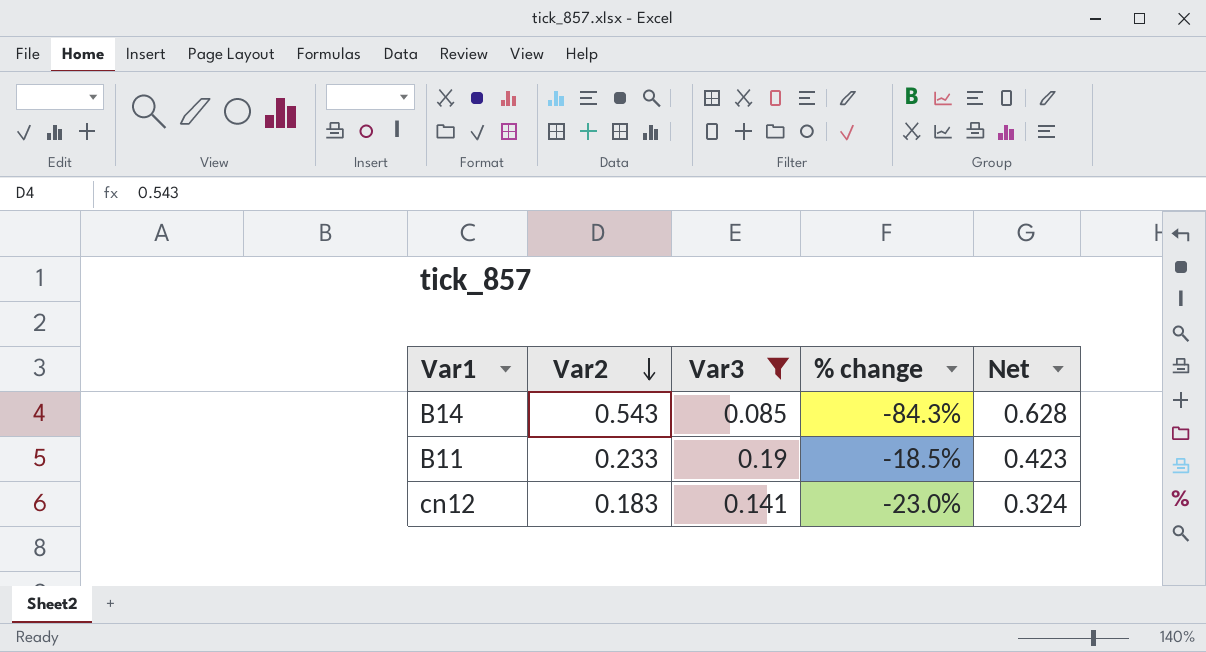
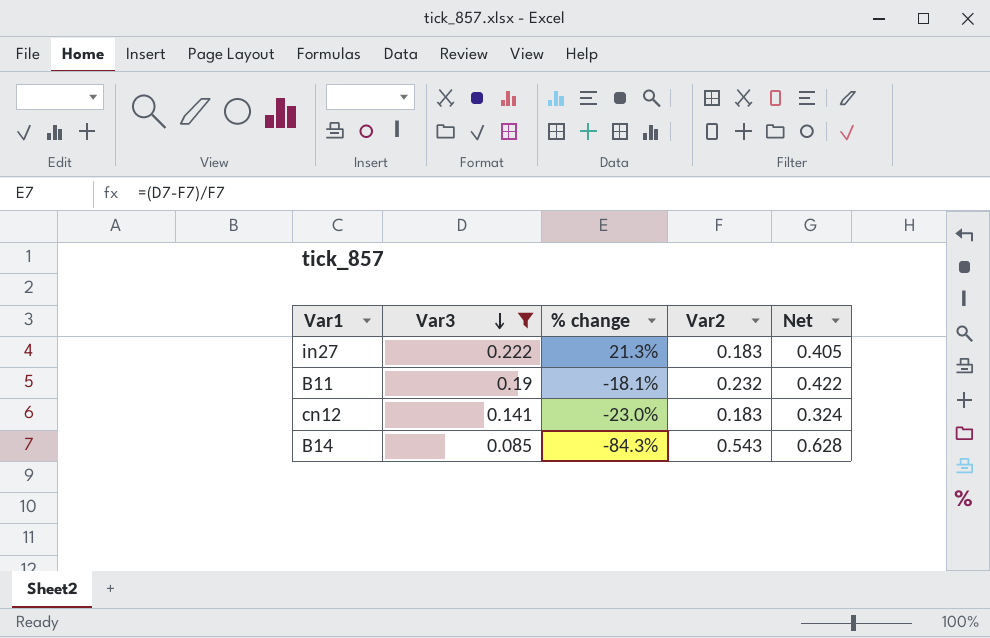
row order: Var2 descending -> Var3 descending
column Var2 | position: 2 -> 4
row in27: none -> 0.222 | 21.3% | 0.183 | 0.405
B11 | % change: -18.5% -> -18.1%
B11 | Var2: 0.233 -> 0.232
B11 | Net: 0.423 -> 0.422

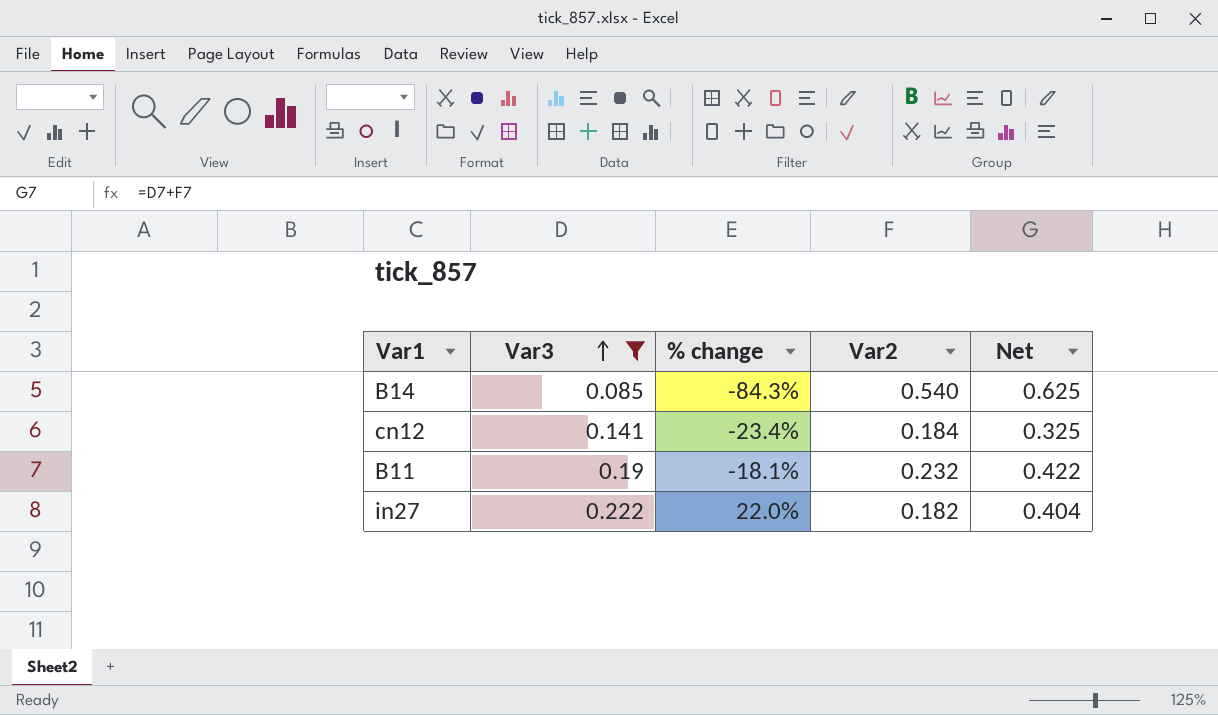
row order: Var3 descending -> Var3 ascending
B14 | Var2: 0.543 -> 0.540
B14 | Net: 0.628 -> 0.625
cn12 | % change: -23.0% -> -23.4%
cn12 | Var2: 0.183 -> 0.184
cn12 | Net: 0.324 -> 0.325
in27 | % change: 21.3% -> 22.0%
in27 | Var2: 0.183 -> 0.182
in27 | Net: 0.405 -> 0.404

